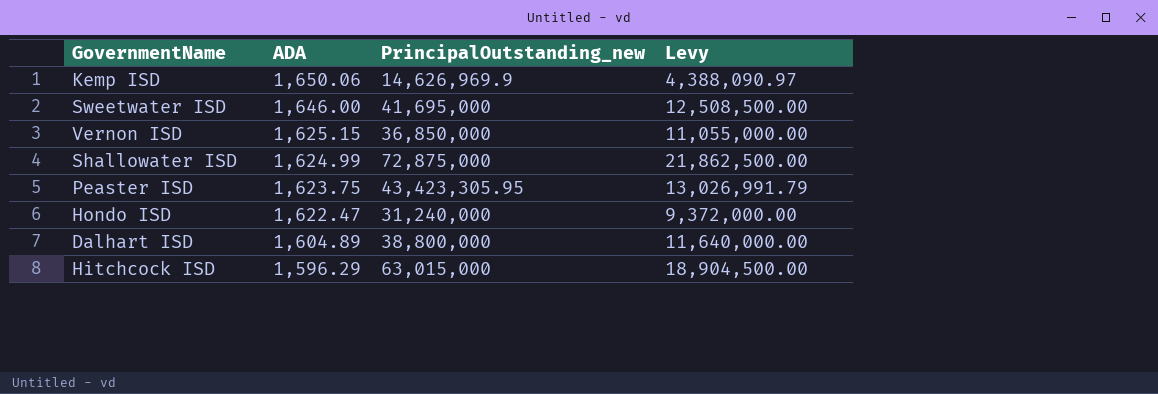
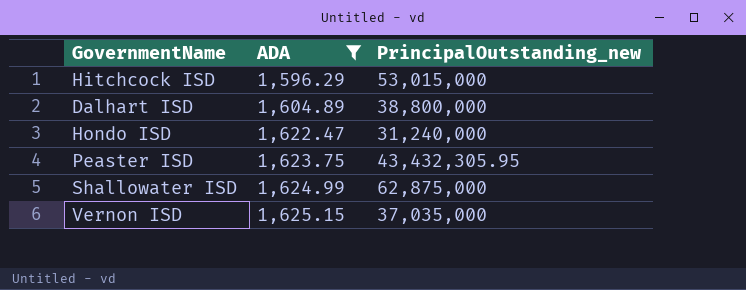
filter: none -> ADA <= 1,625.15
row order: ADA descending -> ADA ascending
column Levy | formula: [PrincipalOutstanding_new] * 0.3 -> none
Hitchcock ISD | PrincipalOutstanding_new: 63,015,000 -> 53,015,000
Peaster ISD | PrincipalOutstanding_new: 43,423,305.95 -> 43,432,305.95
Shallowater ISD | PrincipalOutstanding_new: 72,875,000 -> 62,875,000
Vernon ISD | PrincipalOutstanding_new: 36,850,000 -> 37,035,000

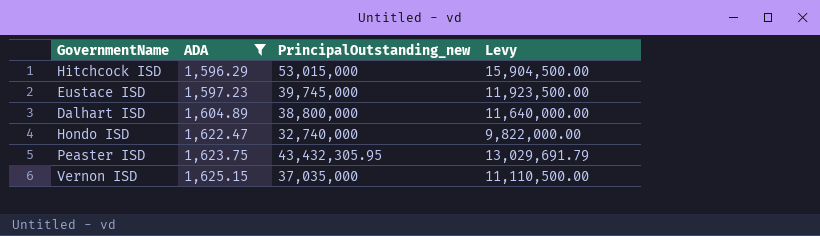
column Levy | formula: none -> [PrincipalOutstanding_new] * 0.3
row Shallowater ISD: 1,624.99 | 62,875,000 -> none
row Eustace ISD: none -> 1,597.23 | 39,745,000 | 11,923,500.00
Hondo ISD | PrincipalOutstanding_new: 31,240,000 -> 32,740,000

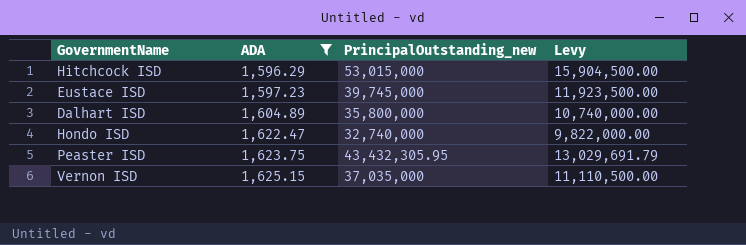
Dalhart ISD | PrincipalOutstanding_new: 38,800,000 -> 35,800,000
Dalhart ISD | Levy: 11,640,000.00 -> 10,740,000.00

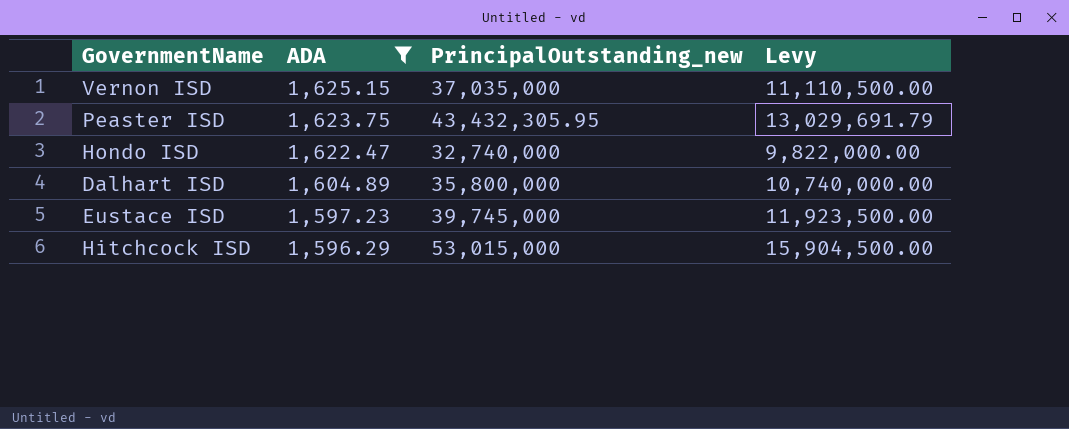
row order: ADA ascending -> ADA descending

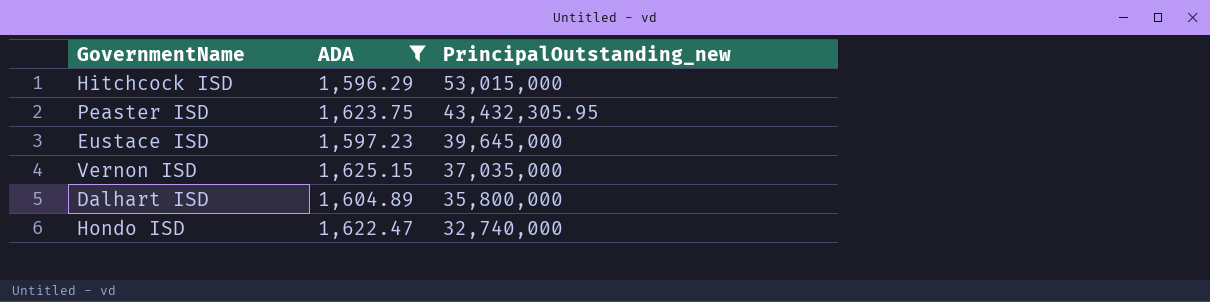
row order: ADA descending -> PrincipalOutstanding_new descending
column Levy | formula: [PrincipalOutstanding_new] * 0.3 -> none
Eustace ISD | PrincipalOutstanding_new: 39,745,000 -> 39,645,000

